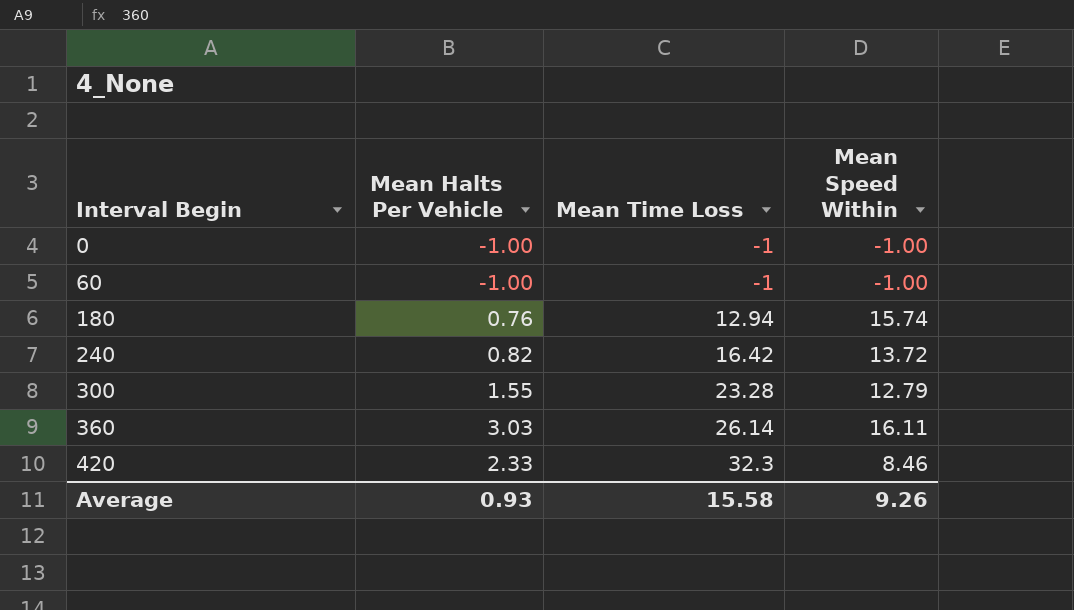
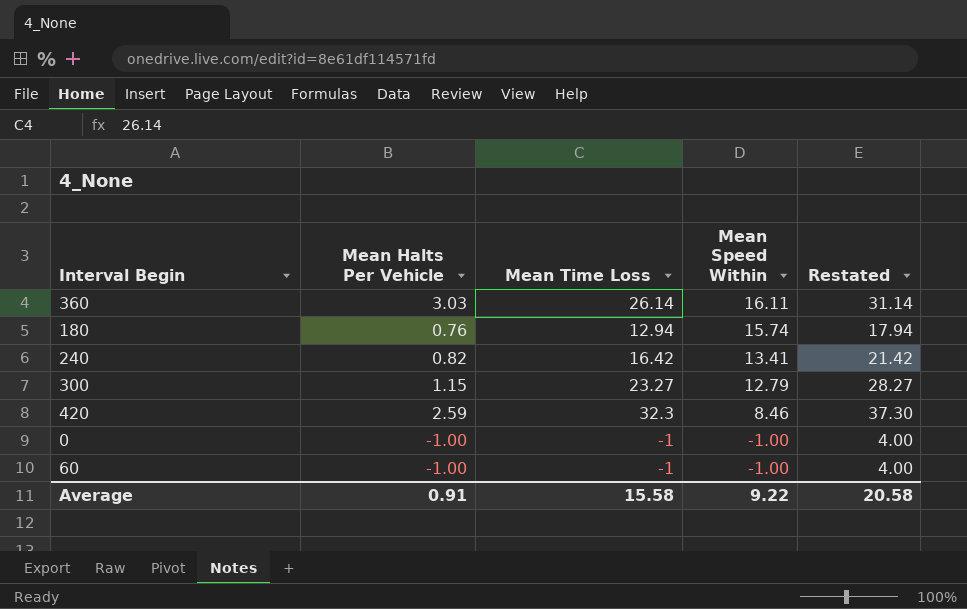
row order: Interval Begin ascending -> Mean Speed Within descending
column Restated | formula: none -> [Mean Time Loss] + 5
240 | Mean Speed Within: 13.72 -> 13.41
300 | Mean Halts Per Vehicle: 1.55 -> 1.15
300 | Mean Time Loss: 23.28 -> 23.27
420 | Mean Halts Per Vehicle: 2.33 -> 2.59
Average | Mean Halts Per Vehicle: 0.93 -> 0.91
Average | Mean Speed Within: 9.26 -> 9.22

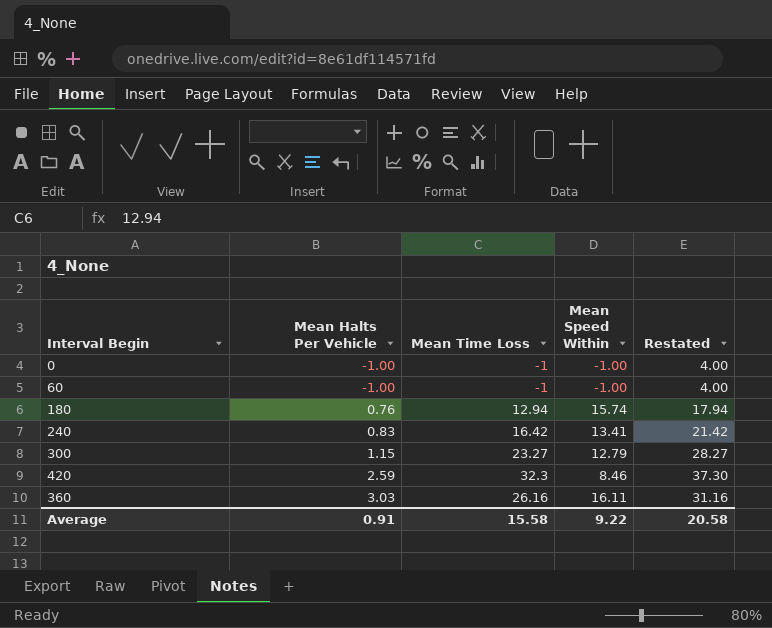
row order: Mean Speed Within descending -> Mean Halts Per Vehicle ascending
240 | Mean Halts Per Vehicle: 0.82 -> 0.83
360 | Mean Time Loss: 26.14 -> 26.16
360 | Restated: 31.14 -> 31.16

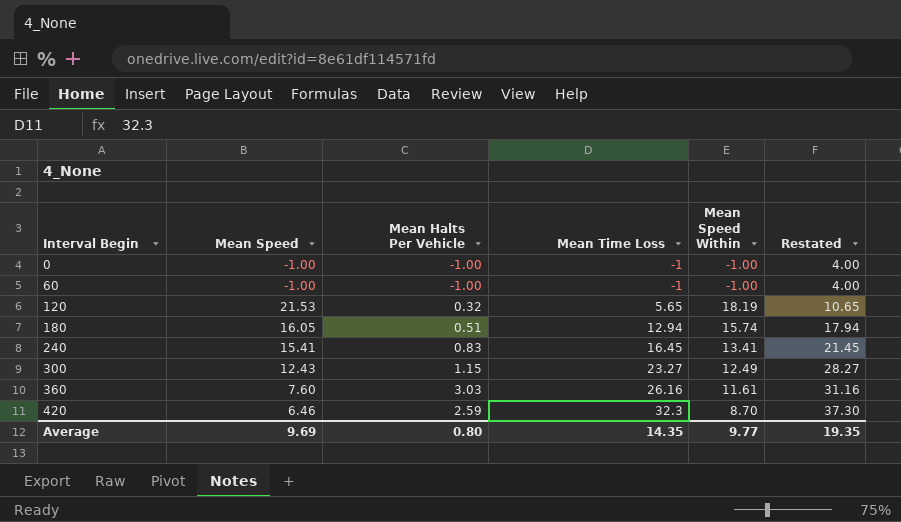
row order: Mean Halts Per Vehicle ascending -> Interval Begin ascending
column Mean Speed | position: none -> 2
row 120: none -> 21.53 | 0.32 | 5.65 | 18.19 | 10.65
180 | Mean Halts Per Vehicle: 0.76 -> 0.51
240 | Mean Time Loss: 16.42 -> 16.45
240 | Restated: 21.42 -> 21.45
300 | Mean Speed Within: 12.79 -> 12.49
360 | Mean Speed Within: 16.11 -> 11.61
420 | Mean Speed Within: 8.46 -> 8.70
Average | Mean Halts Per Vehicle: 0.91 -> 0.80
Average | Mean Time Loss: 15.58 -> 14.35
Average | Mean Speed Within: 9.22 -> 9.77
Average | Restated: 20.58 -> 19.35

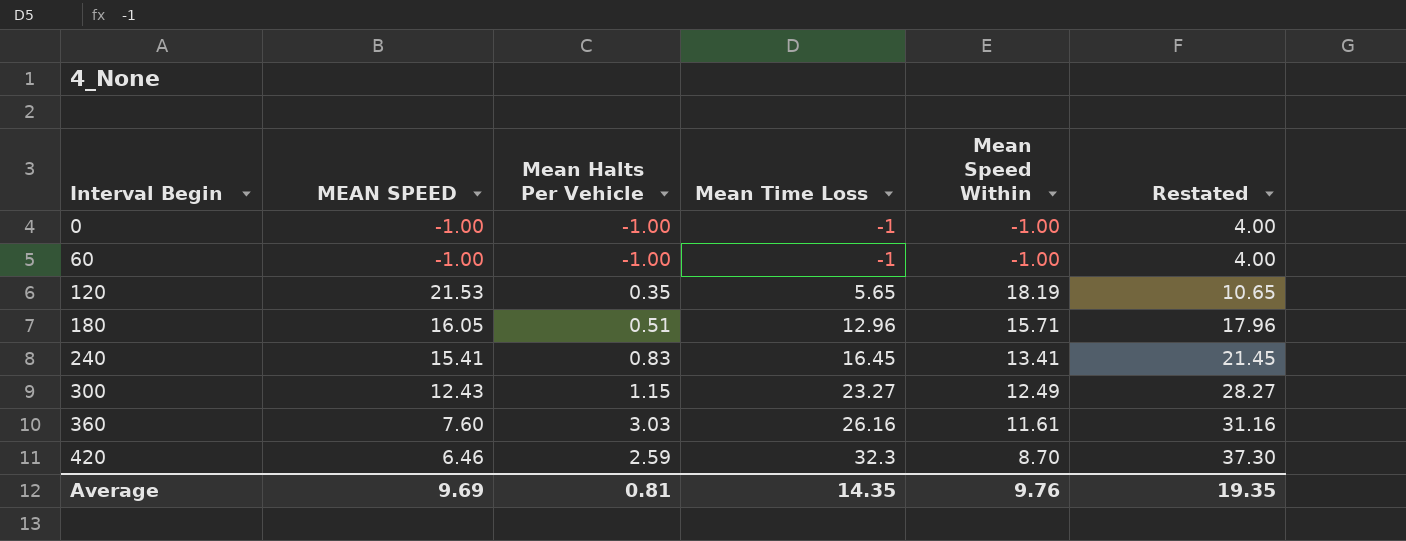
column name: Mean Speed -> MEAN SPEED
120 | Mean Halts Per Vehicle: 0.32 -> 0.35
180 | Mean Time Loss: 12.94 -> 12.96
180 | Mean Speed Within: 15.74 -> 15.71
180 | Restated: 17.94 -> 17.96
Average | Mean Halts Per Vehicle: 0.80 -> 0.81
Average | Mean Speed Within: 9.77 -> 9.76

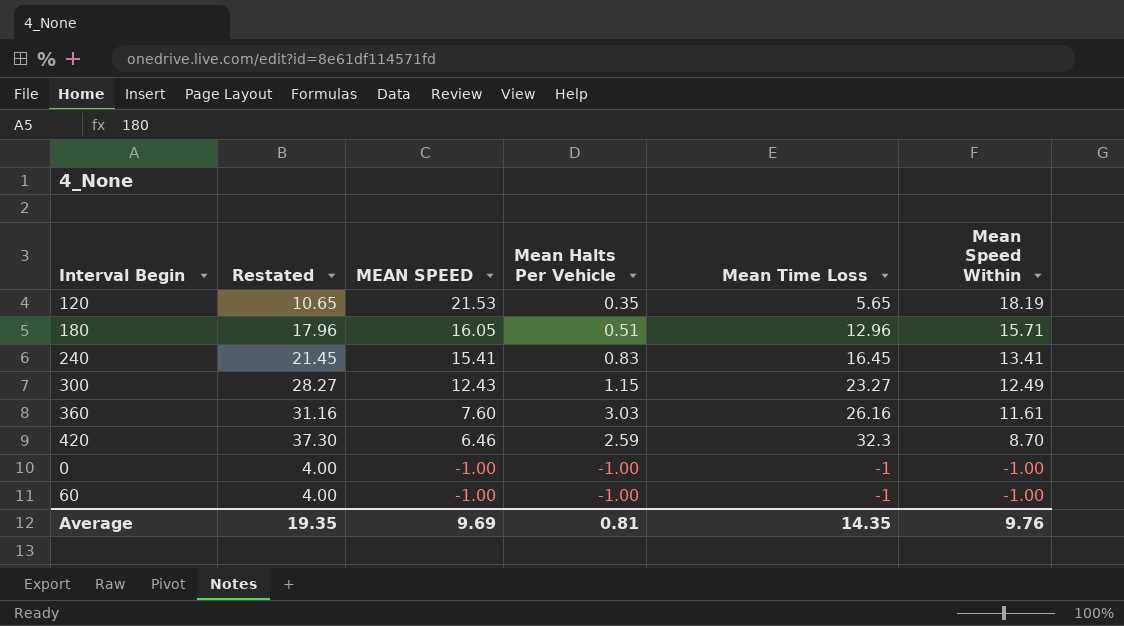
row order: Interval Begin ascending -> MEAN SPEED descending
column Restated | position: 6 -> 2

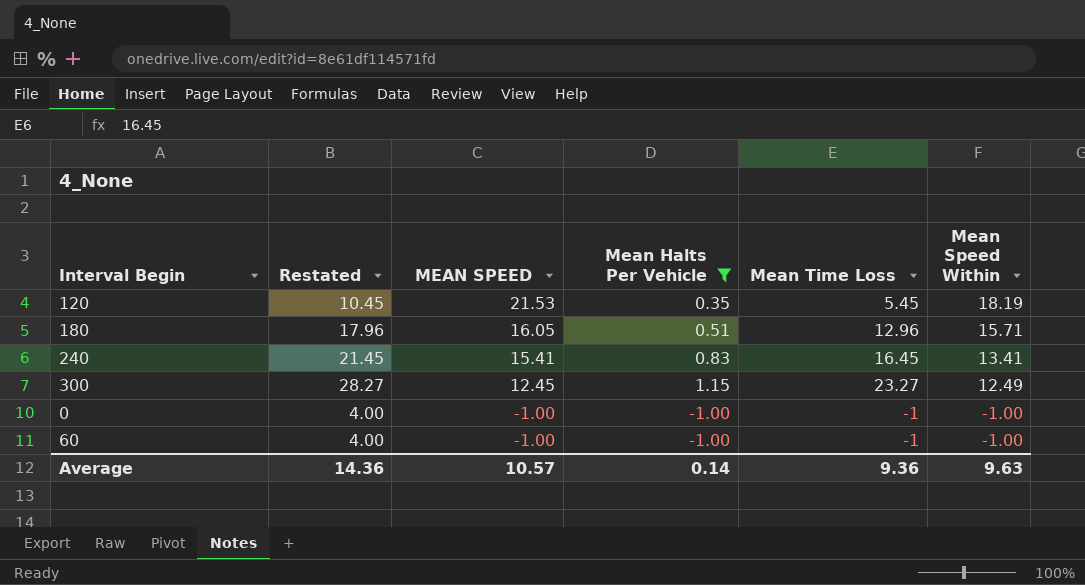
filter: none -> Mean Halts Per Vehicle <= 1.15
120 | Restated: 10.65 -> 10.45
120 | Mean Time Loss: 5.65 -> 5.45
300 | MEAN SPEED: 12.43 -> 12.45
Average | Restated: 19.35 -> 14.36
Average | MEAN SPEED: 9.69 -> 10.57
Average | Mean Halts Per Vehicle: 0.81 -> 0.14
Average | Mean Time Loss: 14.35 -> 9.36
Average | Mean Speed Within: 9.76 -> 9.63

